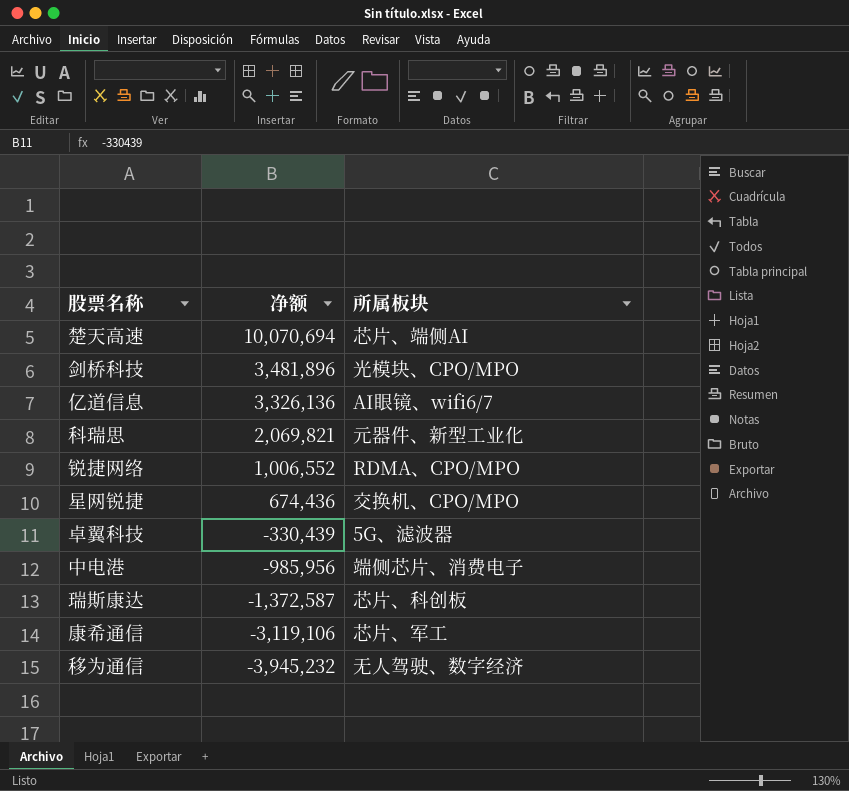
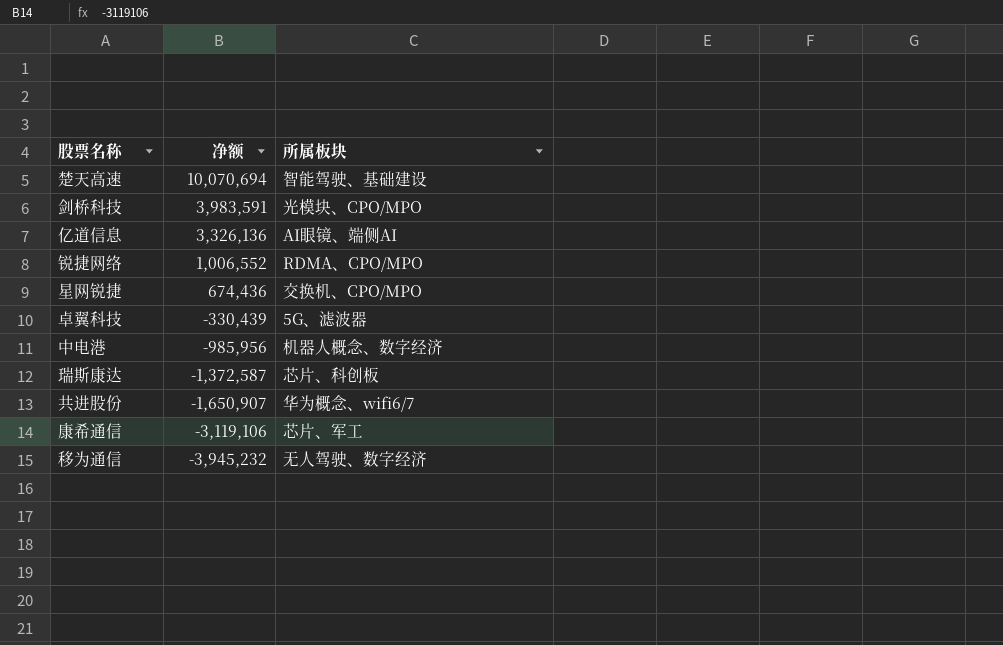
row 科瑞思: 2,069,821 | 元器件、新型工业化 -> none
楚天高速 | 所属板块: 芯片、端侧AI -> 智能驾驶、基础建设
剑桥科技 | 净额: 3,481,896 -> 3,983,591
亿道信息 | 所属板块: AI眼镜、wifi6/7 -> AI眼镜、端侧AI
中电港 | 所属板块: 端侧芯片、消费电子 -> 机器人概念、数字经济
row 共进股份: none -> -1,650,907 | 华为概念、wifi6/7

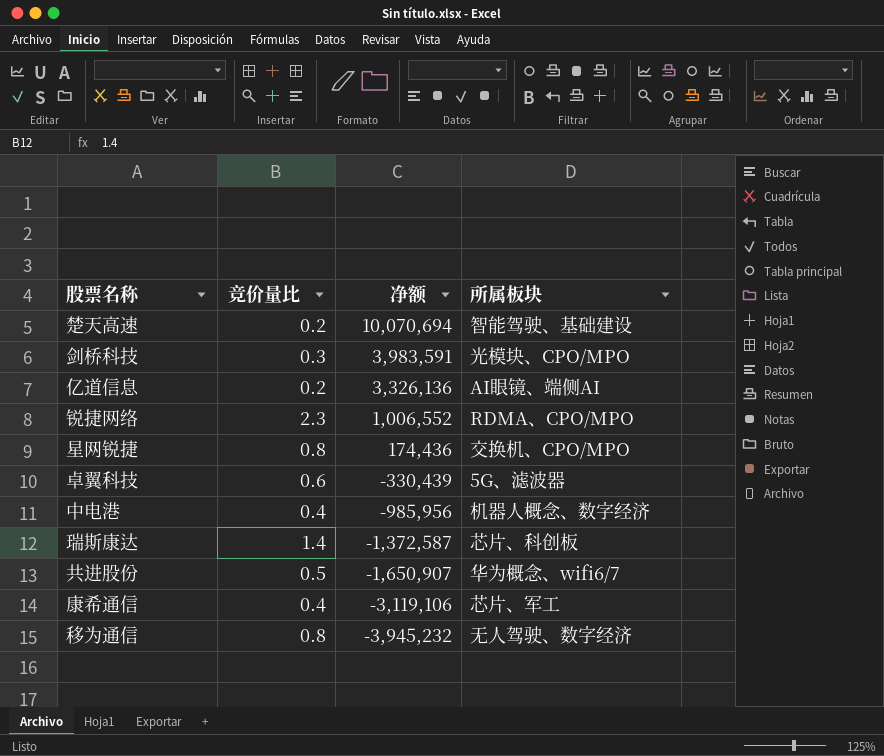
column 竞价量比 | position: none -> 2
星网锐捷 | 净额: 674,436 -> 174,436

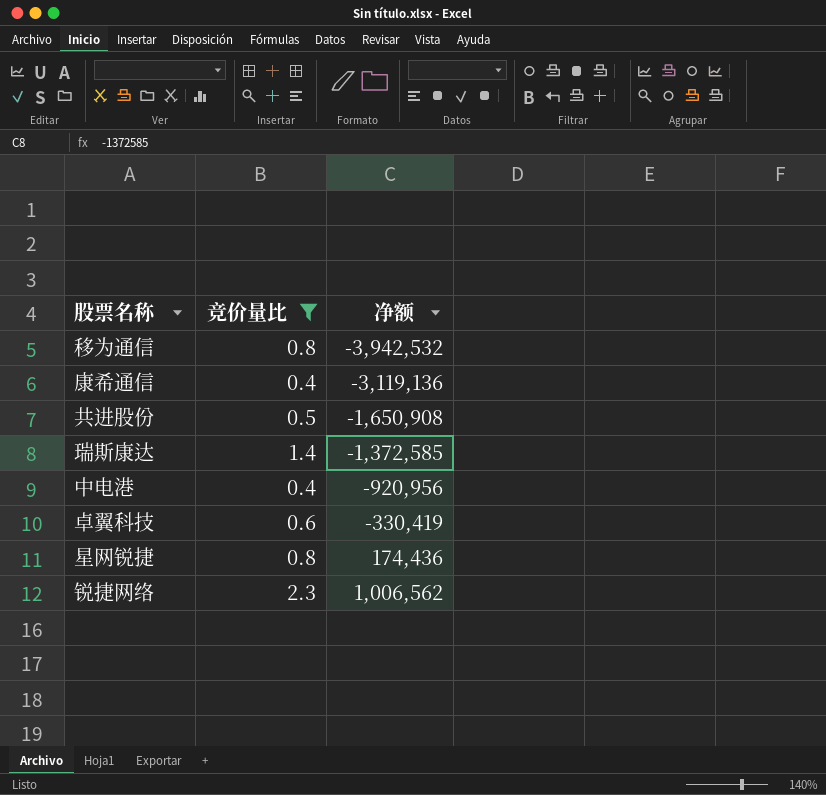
filter: none -> 竞价量比 >= 0.4
row order: 净额 descending -> 净额 ascending
column 所属板块 | position: 4 -> none
移为通信 | 净额: -3,945,232 -> -3,942,532
康希通信 | 净额: -3,119,106 -> -3,119,136
共进股份 | 净额: -1,650,907 -> -1,650,908
瑞斯康达 | 净额: -1,372,587 -> -1,372,585
中电港 | 净额: -985,956 -> -920,956
卓翼科技 | 净额: -330,439 -> -330,419
锐捷网络 | 净额: 1,006,552 -> 1,006,562

